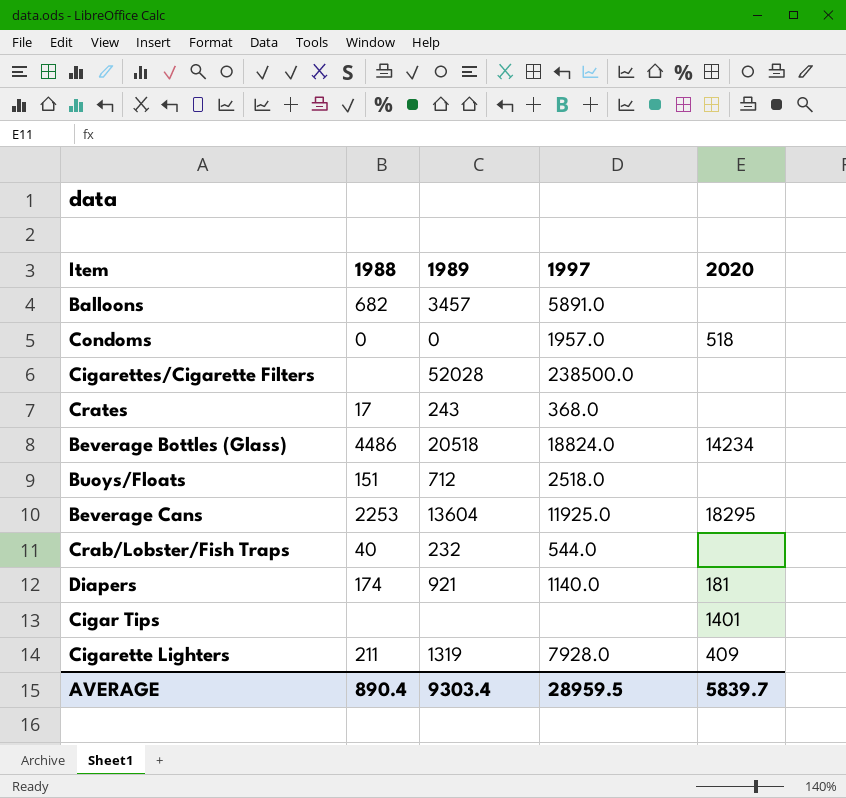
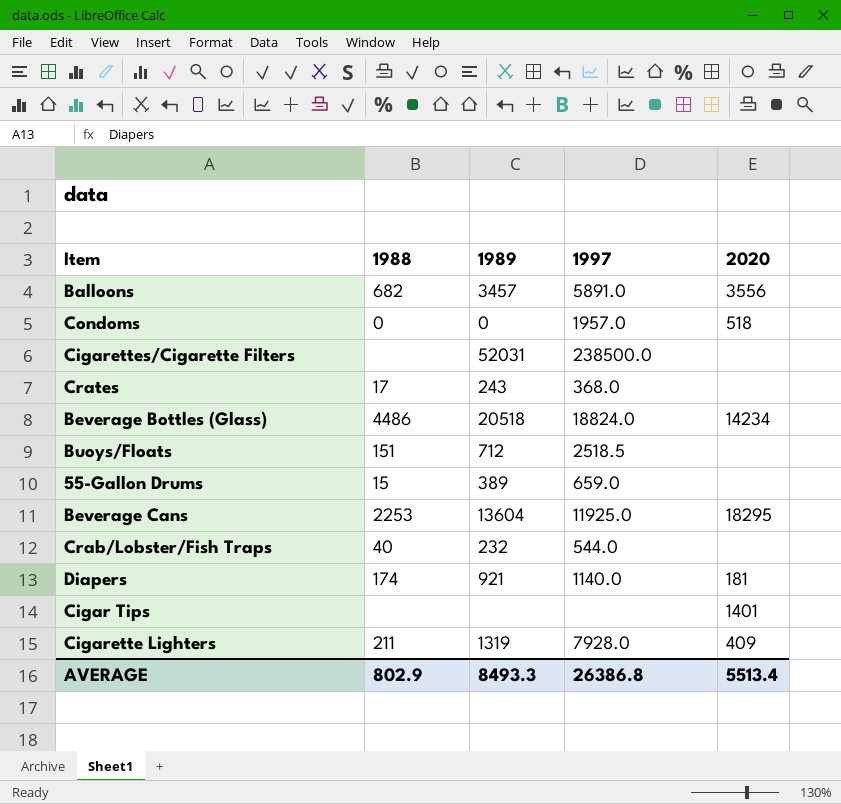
Balloons | 2020: none -> 3556
Cigarettes/Cigarette Filters | 1989: 52028 -> 52031
Buoys/Floats | 1997: 2518.0 -> 2518.5
row 55-Gallon Drums: none -> 15 | 389 | 659.0 | none
AVERAGE | 1988: 890.4 -> 802.9
AVERAGE | 1989: 9303.4 -> 8493.3
AVERAGE | 1997: 28959.5 -> 26386.8
AVERAGE | 2020: 5839.7 -> 5513.4

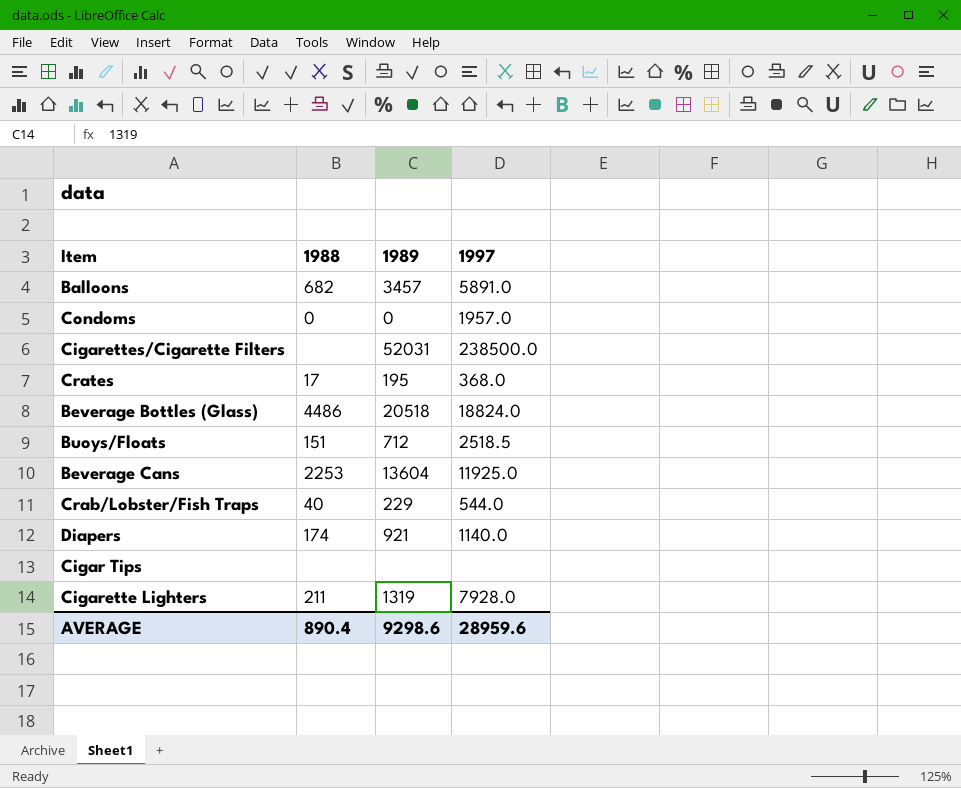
column 2020 | position: 5 -> none
row 55-Gallon Drums: 15 | 389 | 659.0 | none -> none
Crates | 1989: 243 -> 195
Crab/Lobster/Fish Traps | 1989: 232 -> 229
AVERAGE | 1988: 802.9 -> 890.4
AVERAGE | 1989: 8493.3 -> 9298.6
AVERAGE | 1997: 26386.8 -> 28959.6

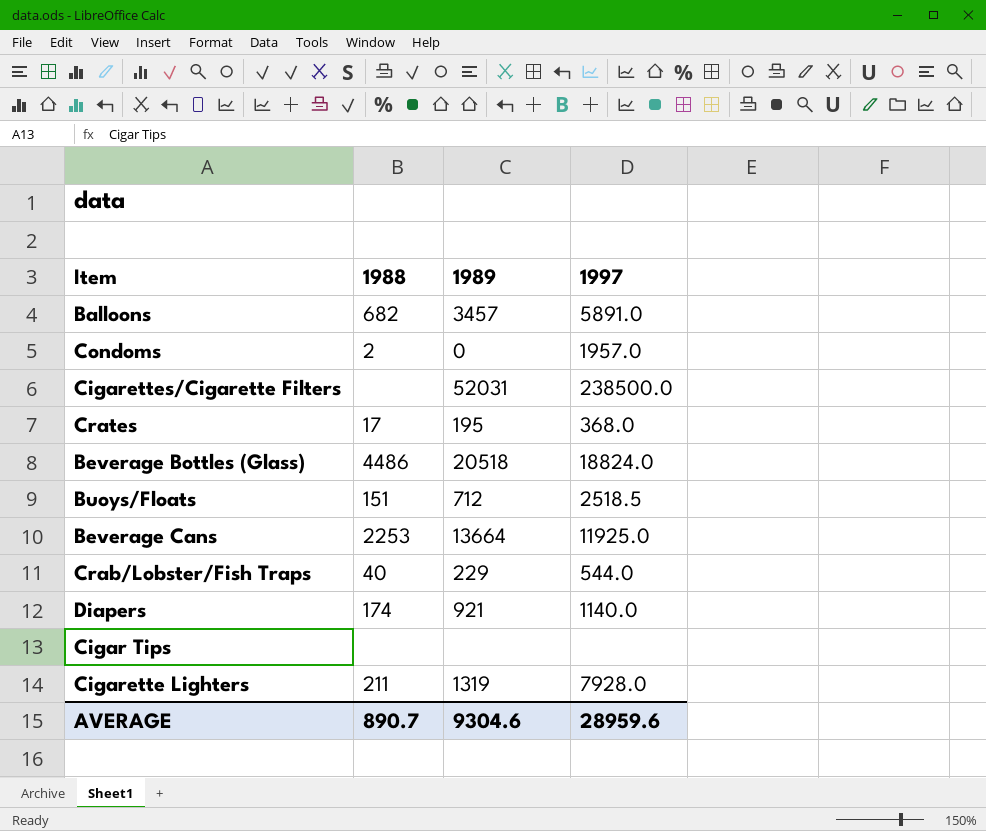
Condoms | 1988: 0 -> 2
Beverage Cans | 1989: 13604 -> 13664
AVERAGE | 1988: 890.4 -> 890.7
AVERAGE | 1989: 9298.6 -> 9304.6

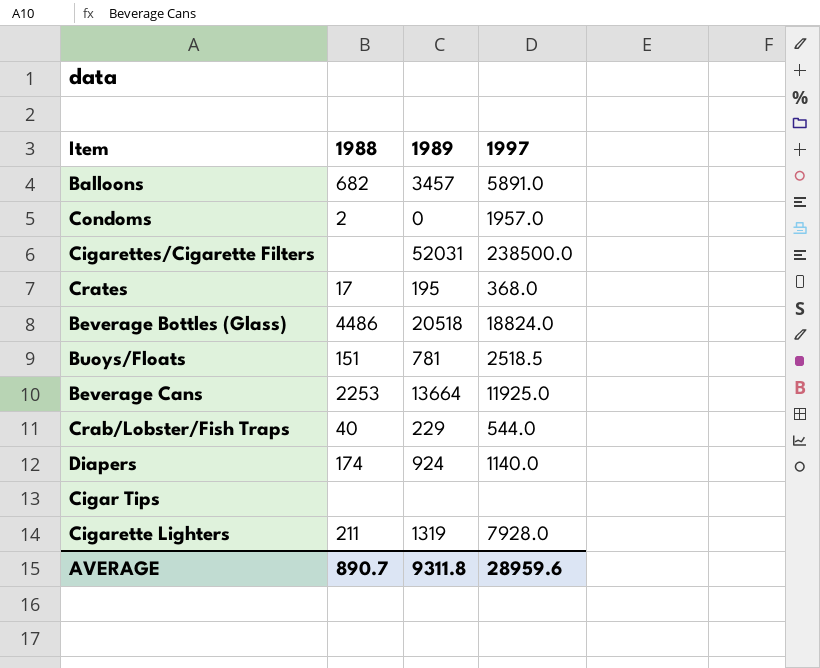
Buoys/Floats | 1989: 712 -> 781
Diapers | 1989: 921 -> 924
AVERAGE | 1989: 9304.6 -> 9311.8

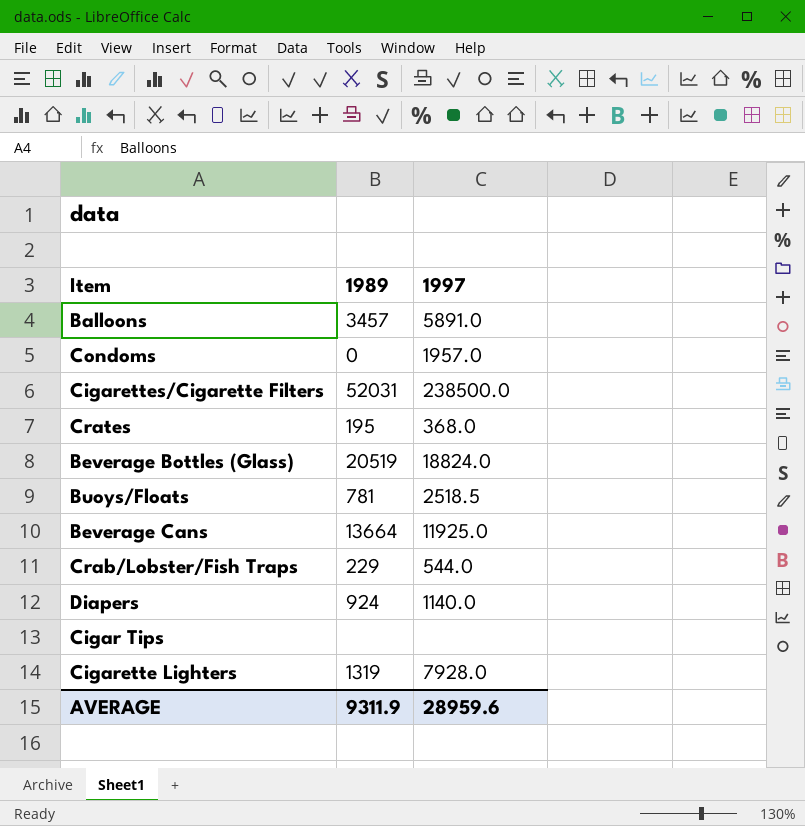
column 1988 | position: 2 -> none
Beverage Bottles (Glass) | 1989: 20518 -> 20519
AVERAGE | 1989: 9311.8 -> 9311.9

